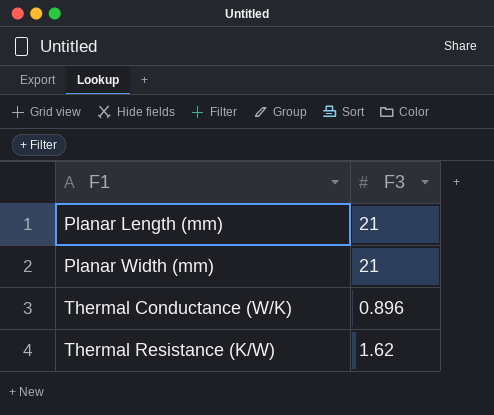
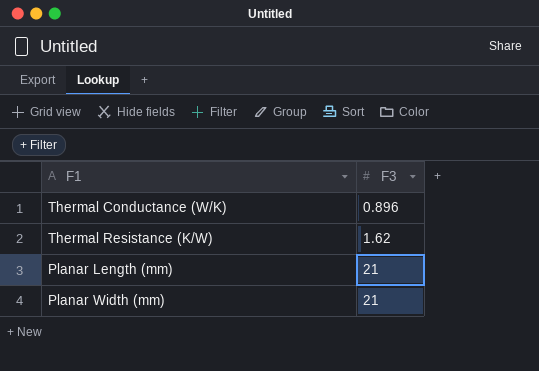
row order: F1 ascending -> F3 ascending

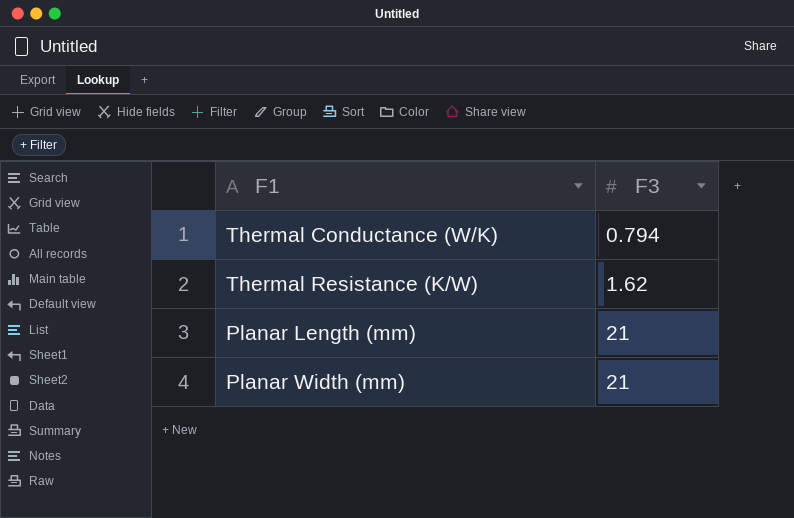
Thermal Conductance (W/K) | F3: 0.896 -> 0.794

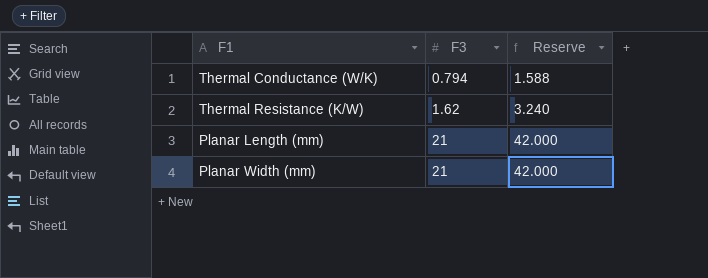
column Reserve | formula: none -> [F3] * 2

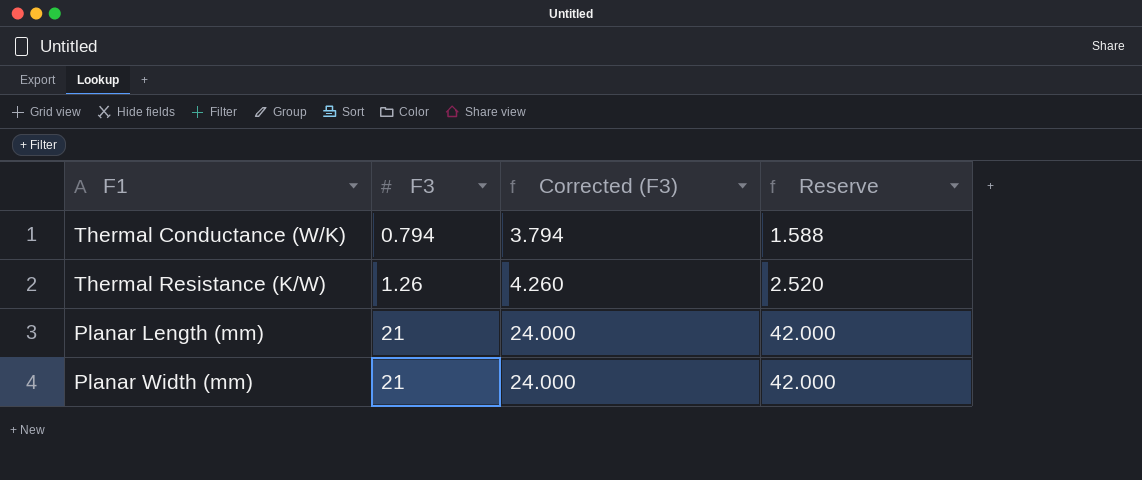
column Corrected (F3) | formula: none -> [F3] + 3
Thermal Resistance (K/W) | F3: 1.62 -> 1.26
Thermal Resistance (K/W) | Reserve: 3.240 -> 2.520

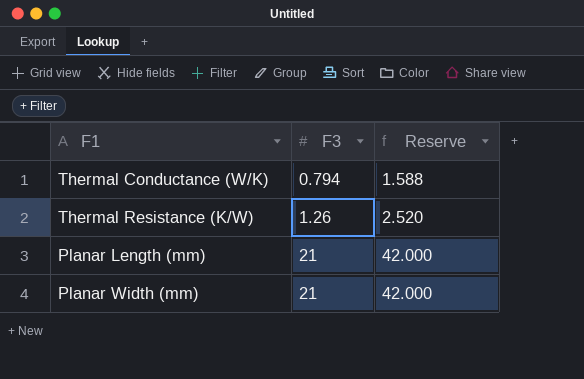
column Corrected (F3) | formula: [F3] + 3 -> none

